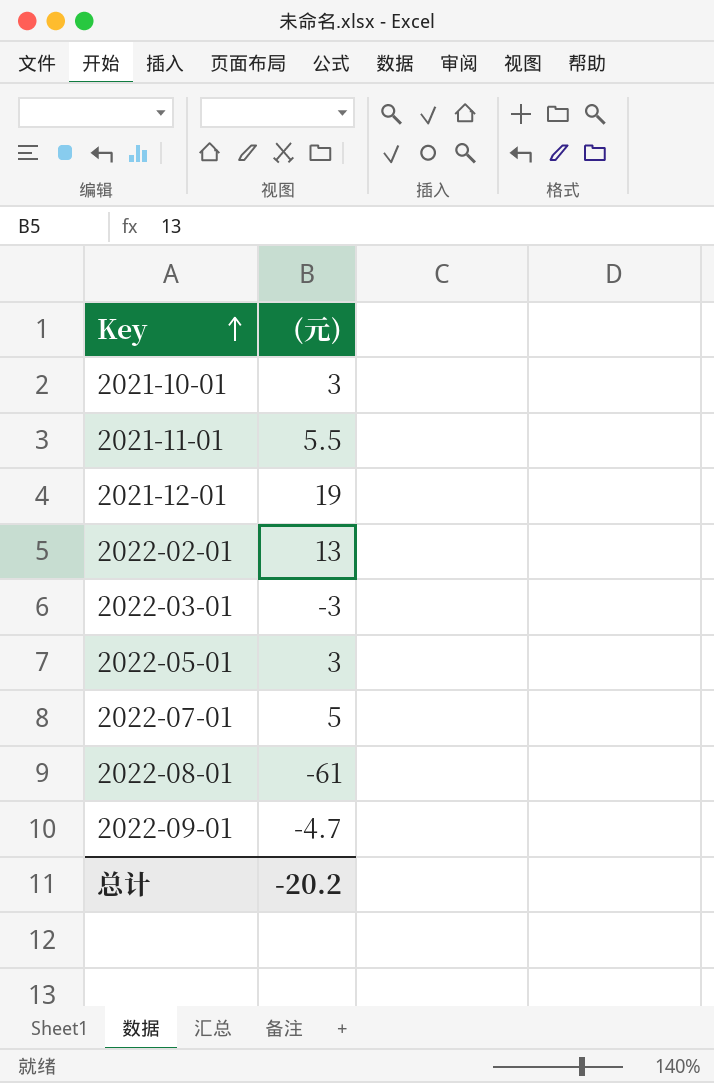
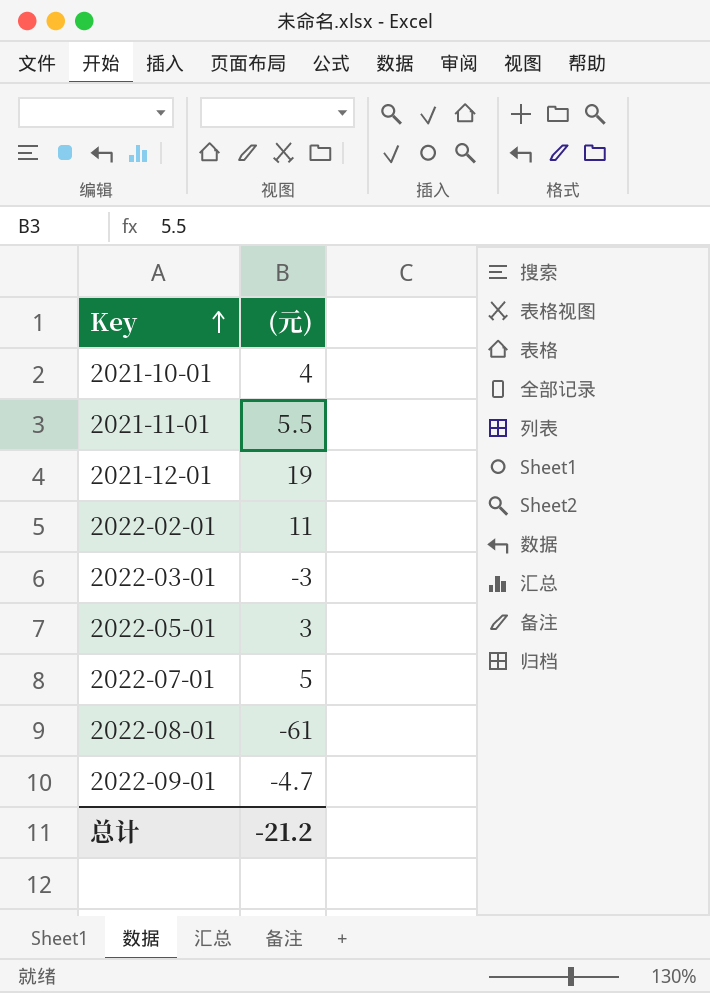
2021-10-01 | (元): 3 -> 4
2022-02-01 | (元): 13 -> 11
总计 | (元): -20.2 -> -21.2

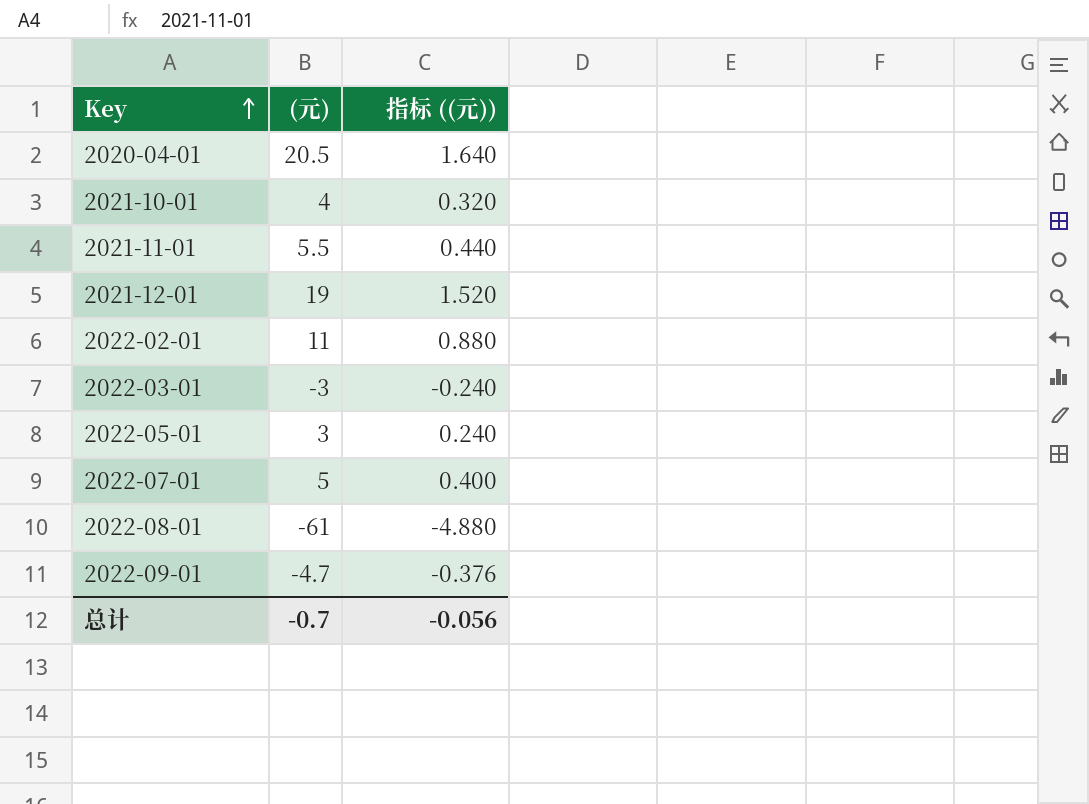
column 指标 ((元)) | formula: none -> [(元)] * 0.08
row 2020-04-01: none -> 20.5 | 1.640
总计 | (元): -21.2 -> -0.7

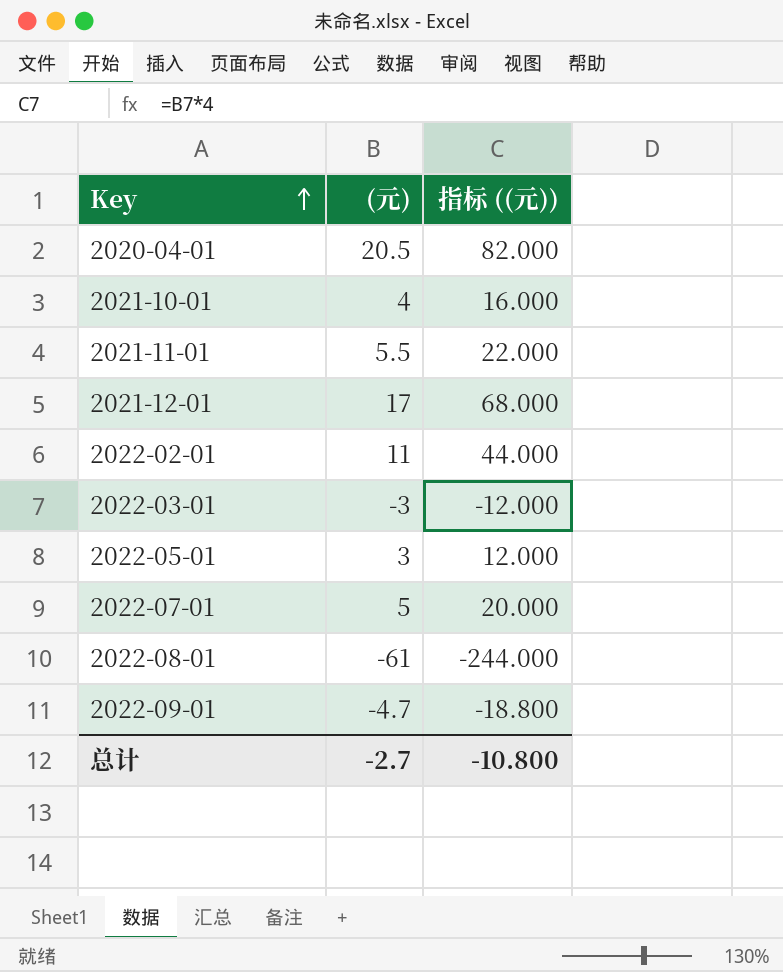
column 指标 ((元)) | formula: [(元)] * 0.08 -> [(元)] * 4
2021-12-01 | (元): 19 -> 17
总计 | (元): -0.7 -> -2.7
总计 | 指标 ((元)): -0.056 -> -10.800

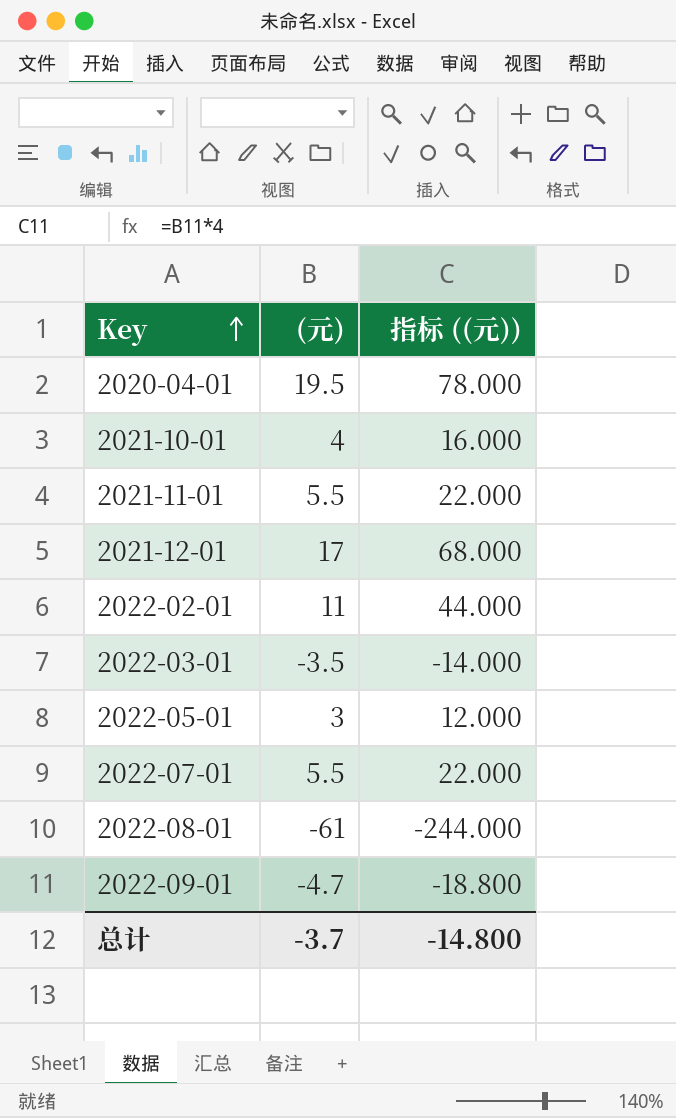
2020-04-01 | (元): 20.5 -> 19.5
2020-04-01 | 指标 ((元)): 82.000 -> 78.000
2022-03-01 | (元): -3 -> -3.5
2022-03-01 | 指标 ((元)): -12.000 -> -14.000
2022-07-01 | (元): 5 -> 5.5
2022-07-01 | 指标 ((元)): 20.000 -> 22.000
总计 | (元): -2.7 -> -3.7
总计 | 指标 ((元)): -10.800 -> -14.800

